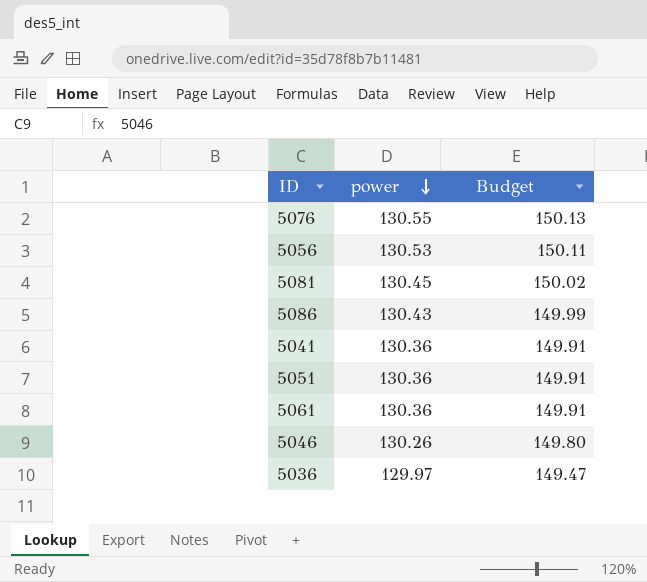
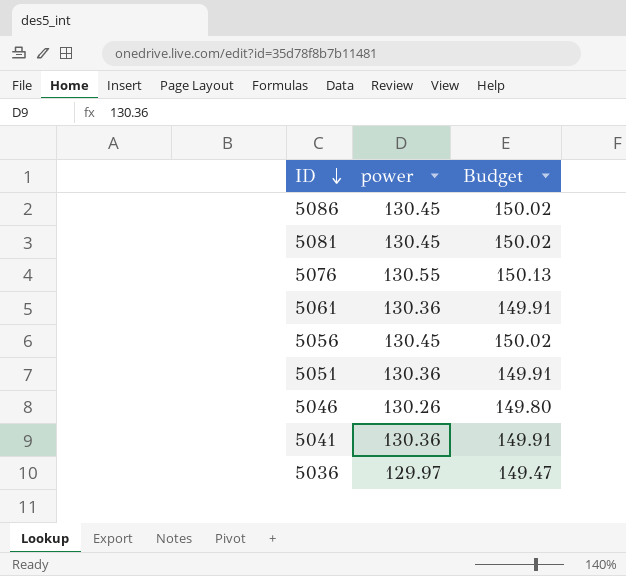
row order: power descending -> ID descending
5086 | power: 130.43 -> 130.45
5086 | Budget: 149.99 -> 150.02
5056 | power: 130.53 -> 130.45
5056 | Budget: 150.11 -> 150.02

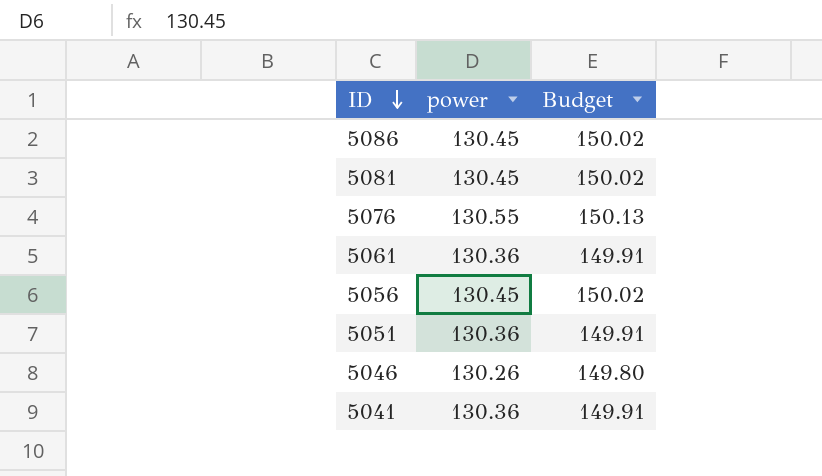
row 5036: 129.97 | 149.47 -> none

